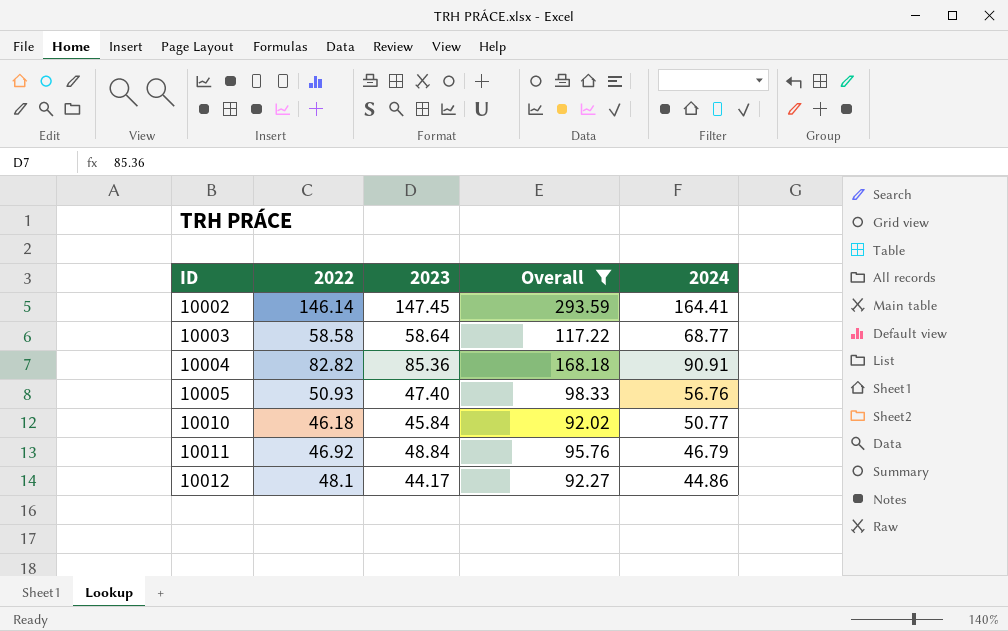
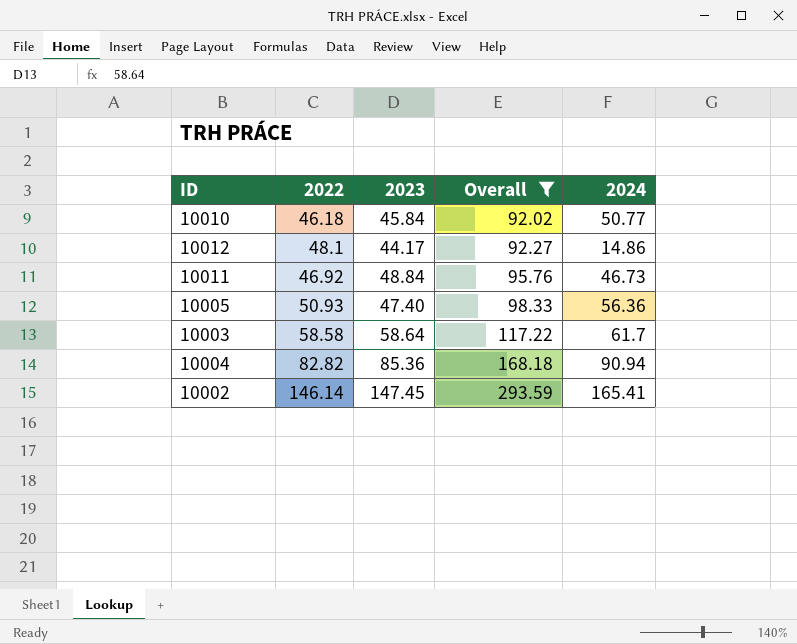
row order: ID ascending -> Overall ascending
10012 | 2024: 44.86 -> 14.86
10011 | 2024: 46.79 -> 46.73
10005 | 2024: 56.76 -> 56.36
10003 | 2024: 68.77 -> 61.7
10004 | 2024: 90.91 -> 90.94
10002 | 2024: 164.41 -> 165.41

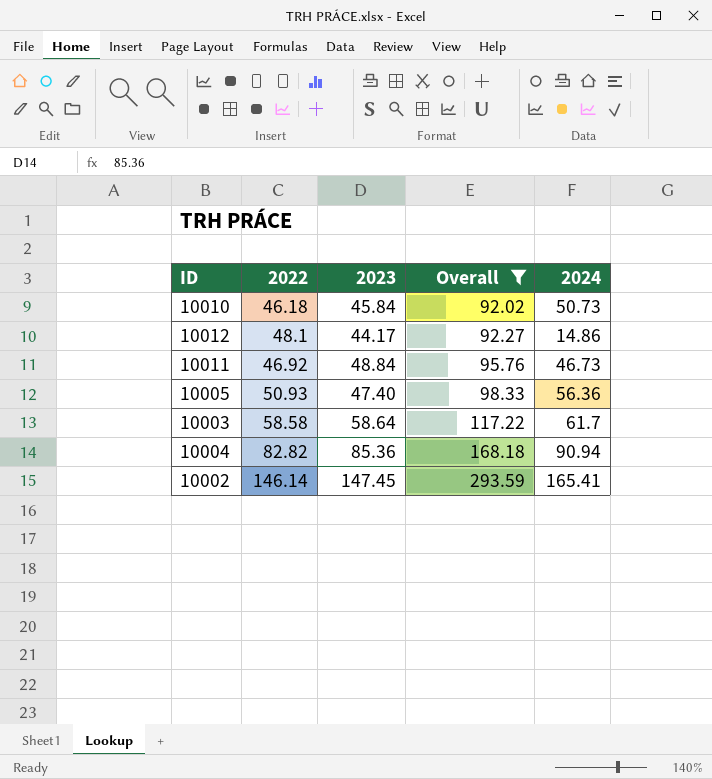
10010 | 2024: 50.77 -> 50.73

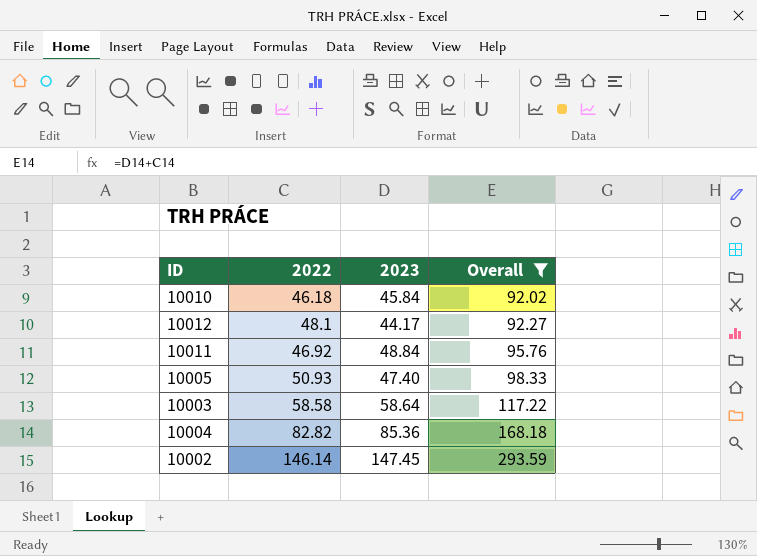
column 2024 | position: 5 -> none

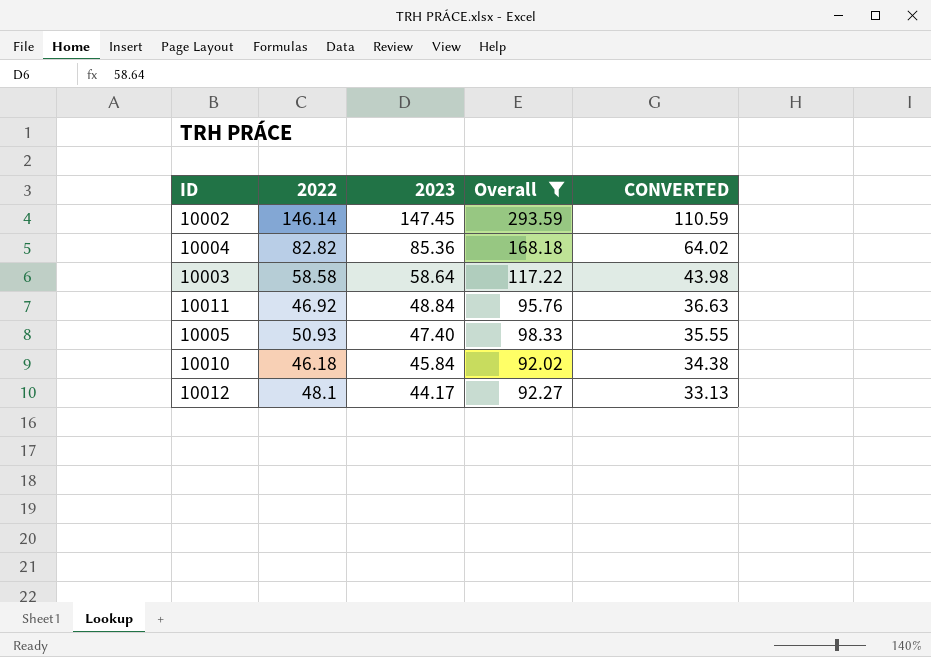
row order: Overall ascending -> 2023 descending
column CONVERTED | formula: none -> [2023] * 0.75

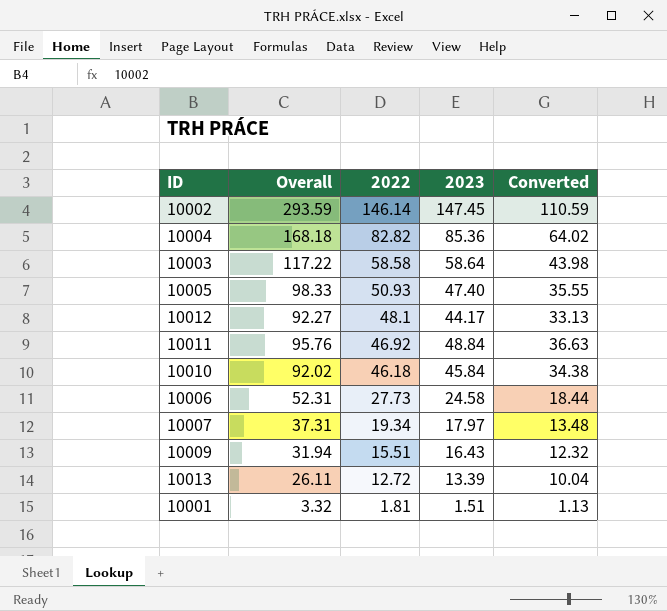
filter: Overall >= 92.02 -> none
row order: 2023 descending -> 2022 descending
column Overall | position: 4 -> 2
column name: CONVERTED -> Converted

